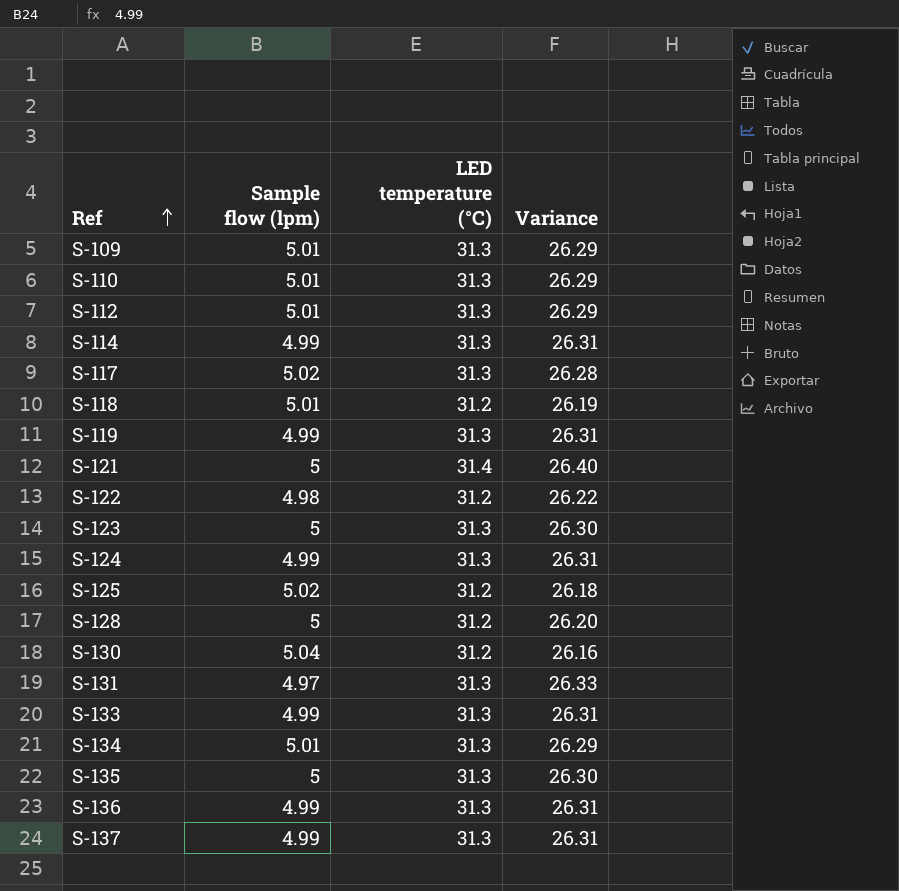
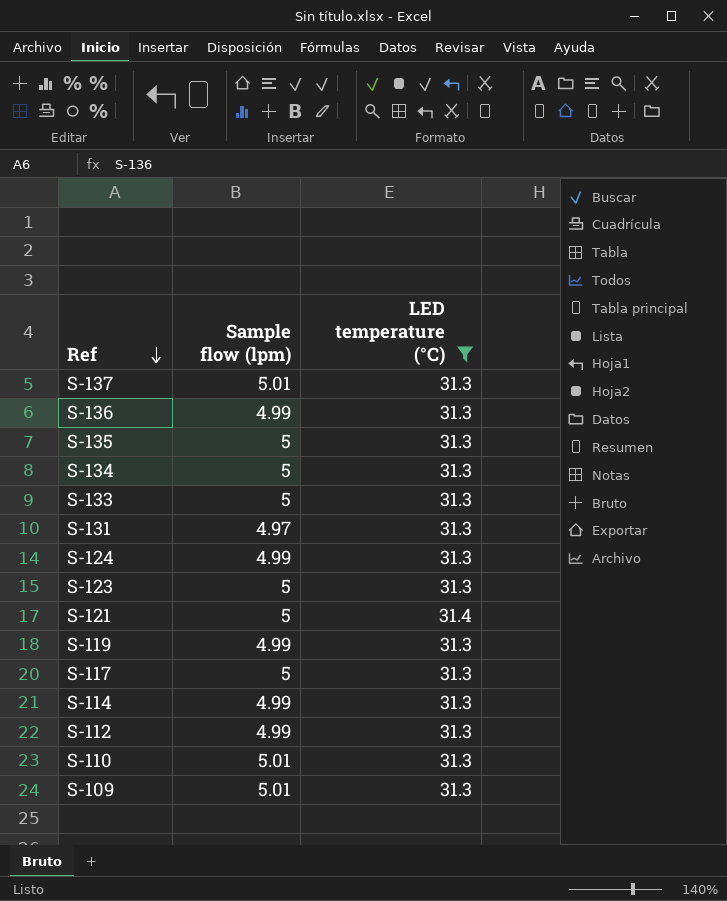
filter: none -> LED temperature (°C) != 31.2
row order: Ref ascending -> Ref descending
column Variance | formula: [LED temperature (°C)] - [Sample flow (lpm)] -> none
S-137 | Sample flow (lpm): 4.99 -> 5.01
S-134 | Sample flow (lpm): 5.01 -> 5
S-133 | Sample flow (lpm): 4.99 -> 5
S-117 | Sample flow (lpm): 5.02 -> 5
S-112 | Sample flow (lpm): 5.01 -> 4.99

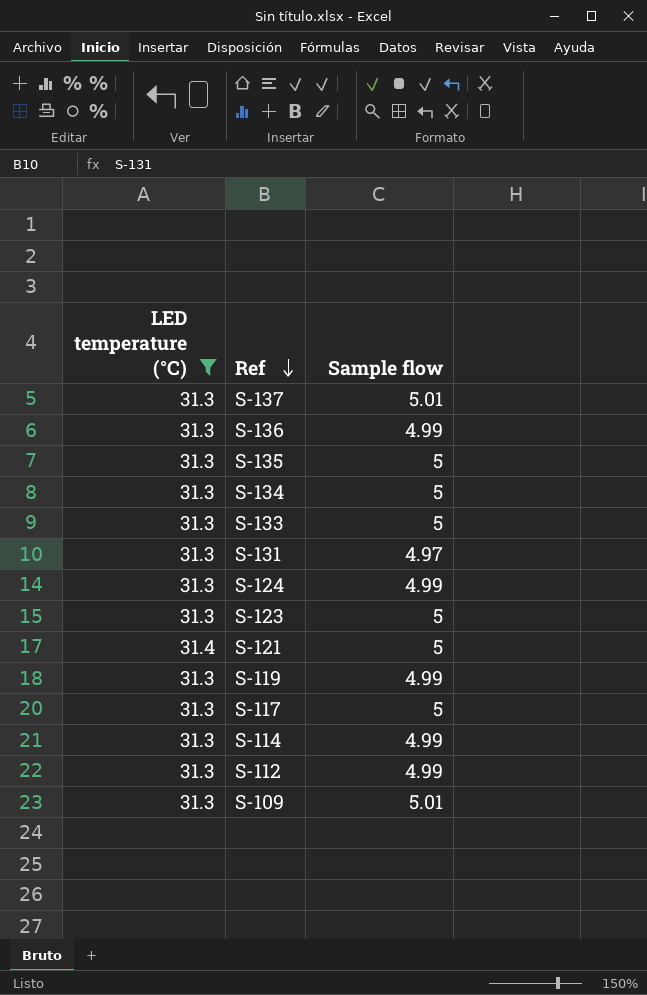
column LED temperature (°C) | position: 3 -> 1
column name: Sample flow (lpm) -> Sample flow
row S-110: 5.01 | 31.3 -> none

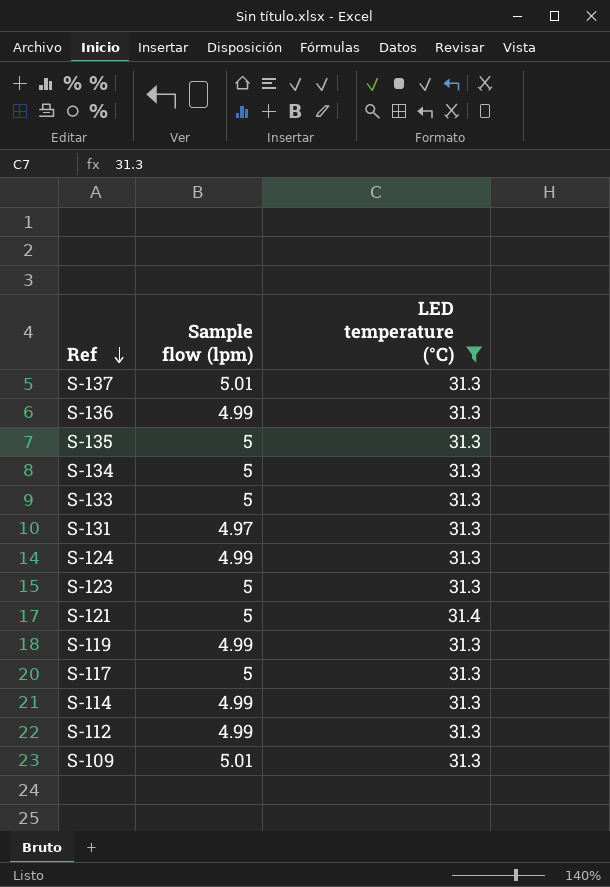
column name: Sample flow -> Sample flow (lpm)
column LED temperature (°C) | position: 1 -> 3

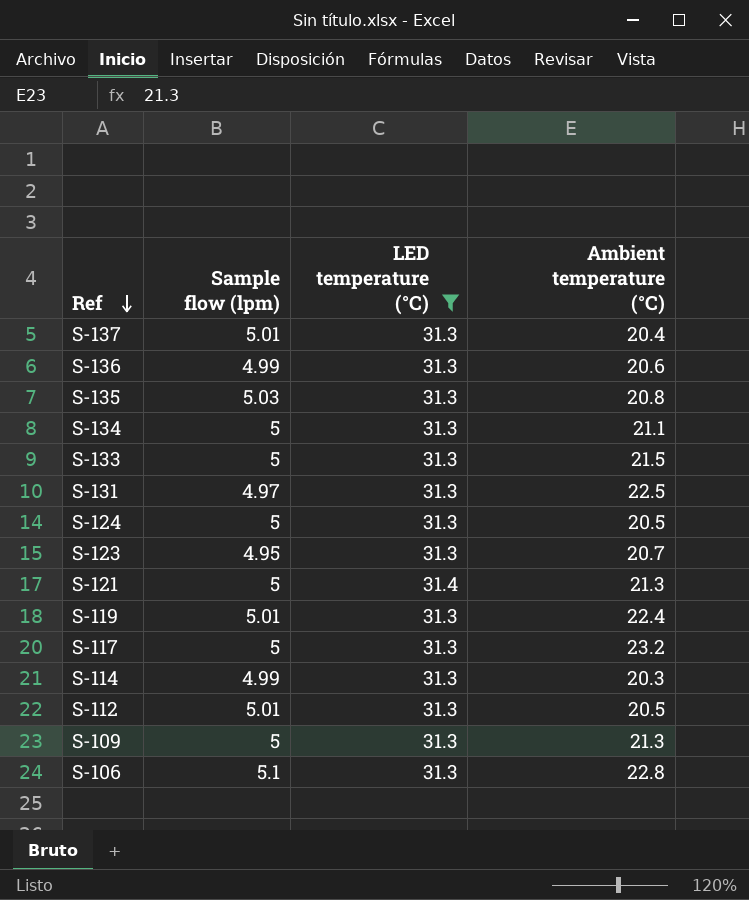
column Ambient temperature (°C) | position: none -> 4
S-135 | Sample flow (lpm): 5 -> 5.03
S-124 | Sample flow (lpm): 4.99 -> 5
S-123 | Sample flow (lpm): 5 -> 4.95
S-119 | Sample flow (lpm): 4.99 -> 5.01
S-112 | Sample flow (lpm): 4.99 -> 5.01
S-109 | Sample flow (lpm): 5.01 -> 5
row S-106: none -> 5.1 | 31.3 | 22.8

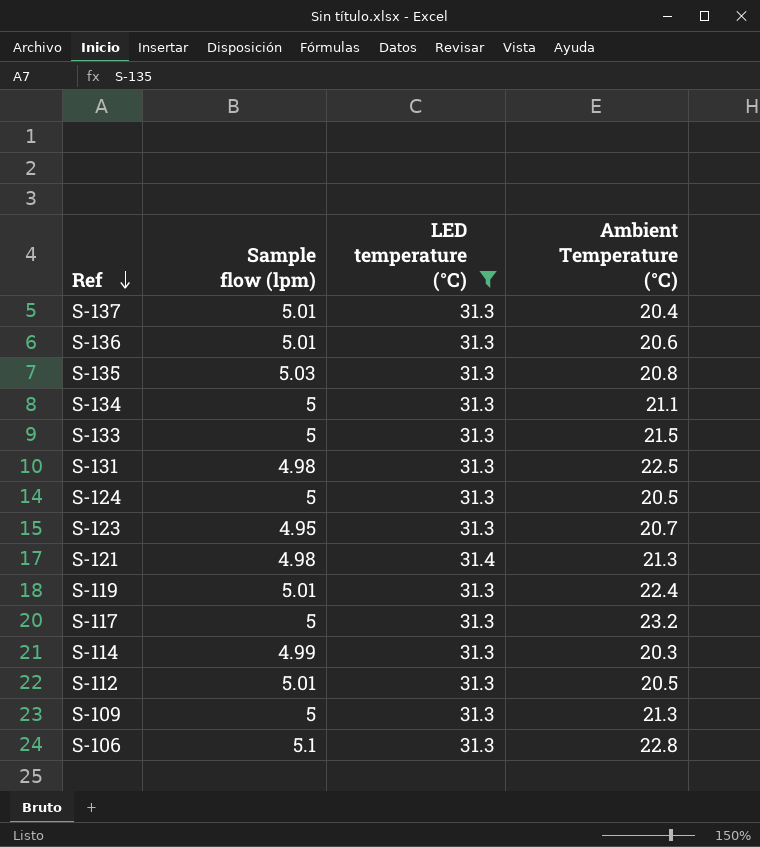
column name: Ambient temperature (°C) -> Ambient Temperature (°C)
S-136 | Sample flow (lpm): 4.99 -> 5.01
S-131 | Sample flow (lpm): 4.97 -> 4.98
S-121 | Sample flow (lpm): 5 -> 4.98

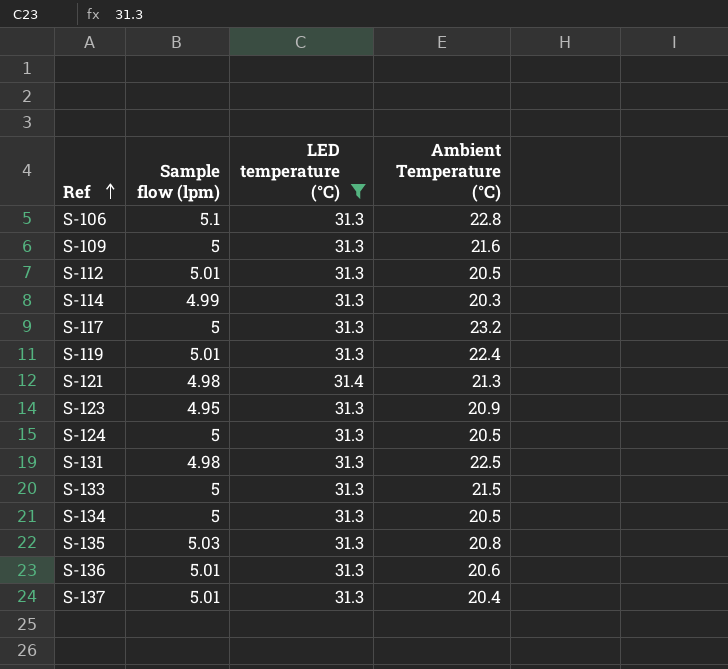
row order: Ref descending -> Ref ascending
S-109 | Ambient Temperature (°C): 21.3 -> 21.6
S-123 | Ambient Temperature (°C): 20.7 -> 20.9
S-134 | Ambient Temperature (°C): 21.1 -> 20.5

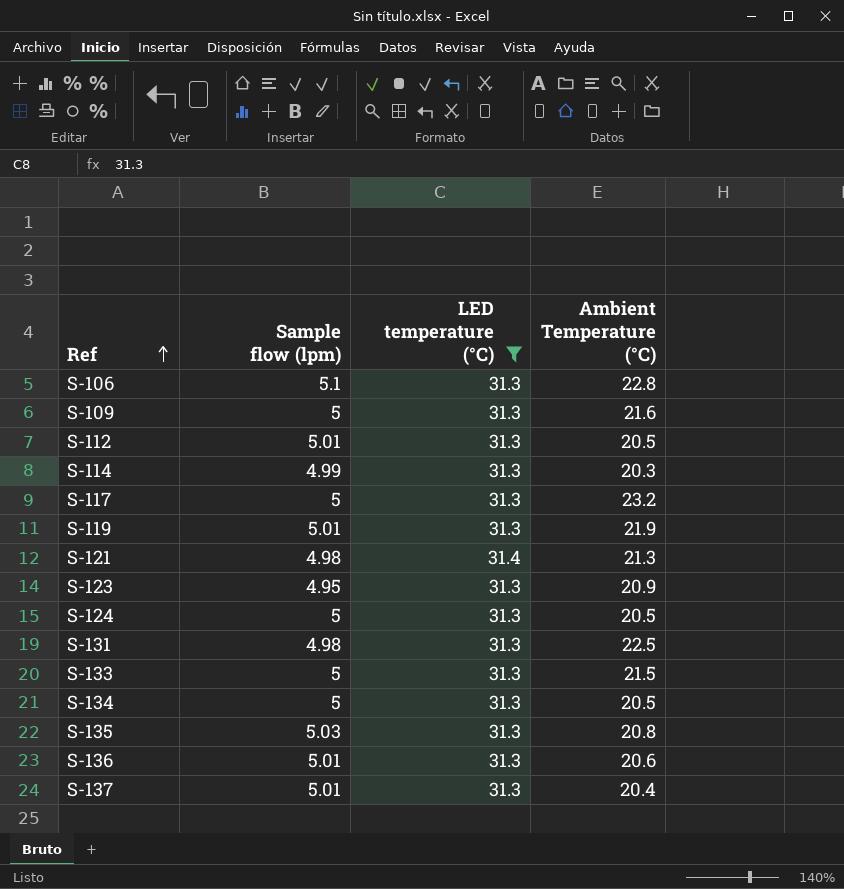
S-119 | Ambient Temperature (°C): 22.4 -> 21.9

